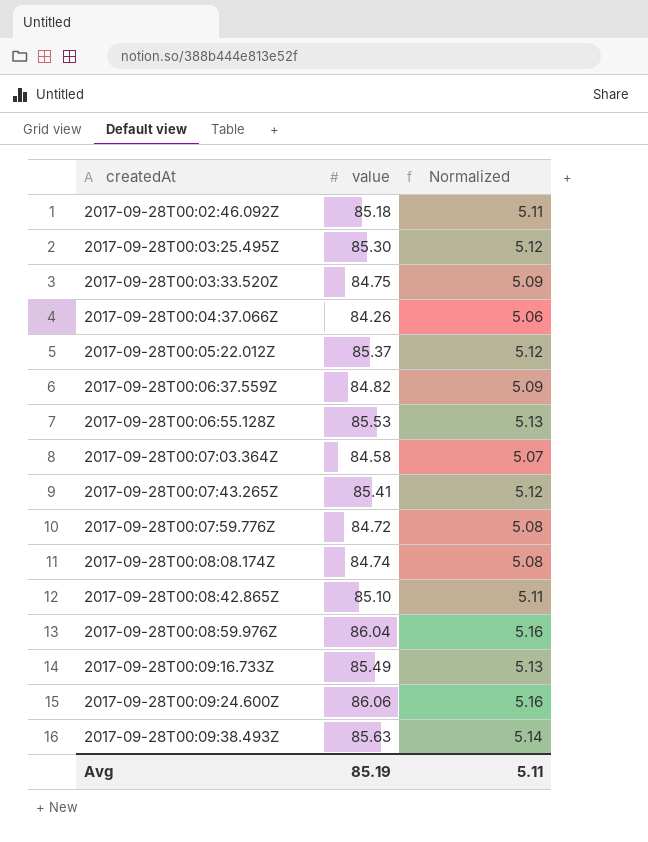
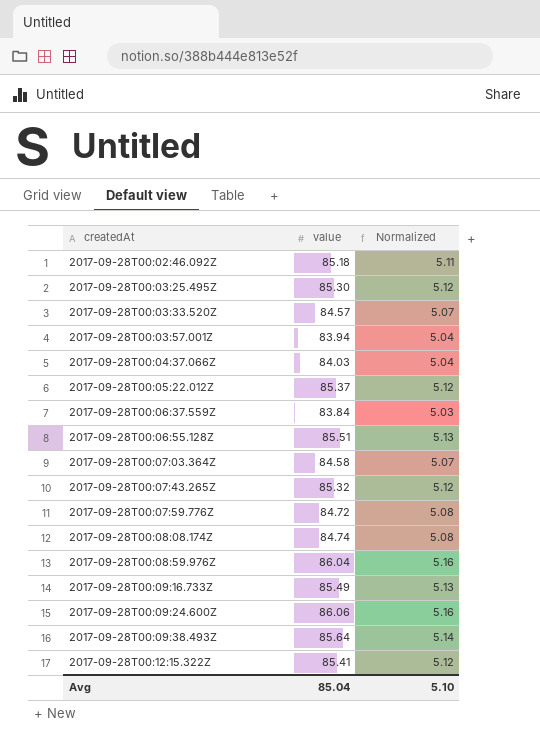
row 2017-09-28T00:08:42.865Z: 85.10 | 5.11 -> none
2017-09-28T00:03:33.520Z | value: 84.75 -> 84.57
2017-09-28T00:03:33.520Z | Normalized: 5.09 -> 5.07
row 2017-09-28T00:03:57.001Z: none -> 83.94 | 5.04
2017-09-28T00:04:37.066Z | value: 84.26 -> 84.03
2017-09-28T00:04:37.066Z | Normalized: 5.06 -> 5.04
2017-09-28T00:06:37.559Z | value: 84.82 -> 83.84
2017-09-28T00:06:37.559Z | Normalized: 5.09 -> 5.03
2017-09-28T00:06:55.128Z | value: 85.53 -> 85.51
2017-09-28T00:07:43.265Z | value: 85.41 -> 85.32
2017-09-28T00:09:38.493Z | value: 85.63 -> 85.64
row 2017-09-28T00:12:15.322Z: none -> 85.41 | 5.12
Avg | value: 85.19 -> 85.04
Avg | Normalized: 5.11 -> 5.10

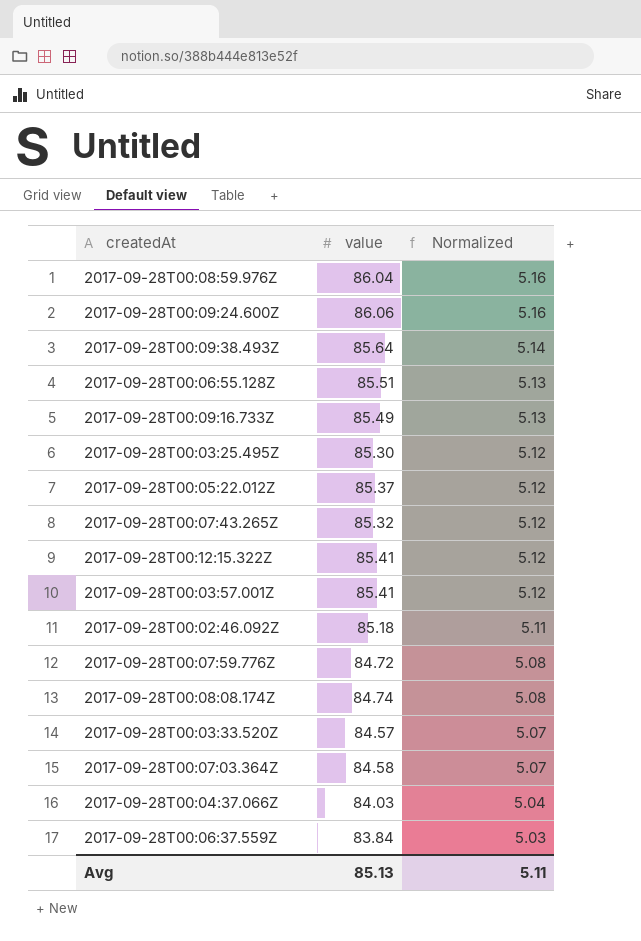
row order: createdAt ascending -> Normalized descending
2017-09-28T00:03:57.001Z | value: 83.94 -> 85.41
2017-09-28T00:03:57.001Z | Normalized: 5.04 -> 5.12
Avg | value: 85.04 -> 85.13
Avg | Normalized: 5.10 -> 5.11

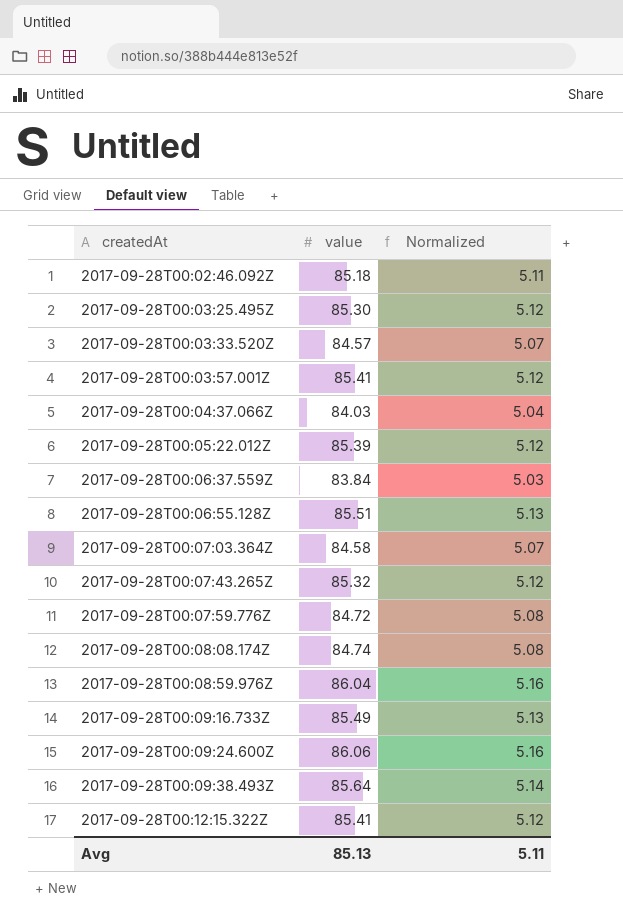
row order: Normalized descending -> createdAt ascending
2017-09-28T00:05:22.012Z | value: 85.37 -> 85.39

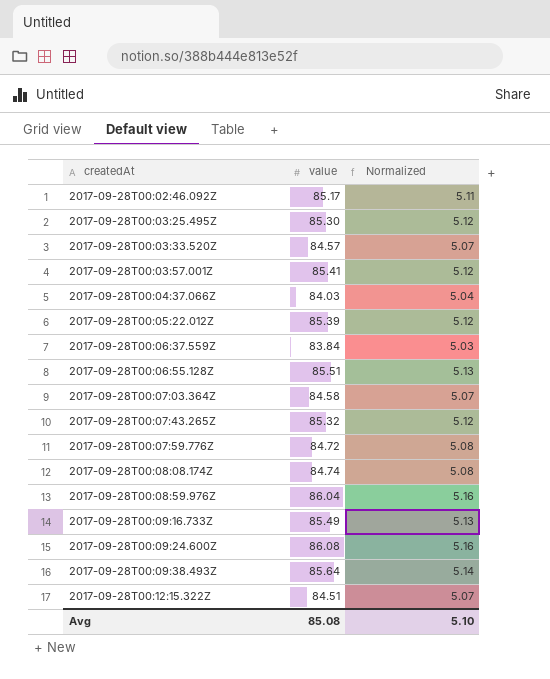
2017-09-28T00:02:46.092Z | value: 85.18 -> 85.17
2017-09-28T00:09:24.600Z | value: 86.06 -> 86.08
2017-09-28T00:12:15.322Z | value: 85.41 -> 84.51
2017-09-28T00:12:15.322Z | Normalized: 5.12 -> 5.07
Avg | value: 85.13 -> 85.08
Avg | Normalized: 5.11 -> 5.10

